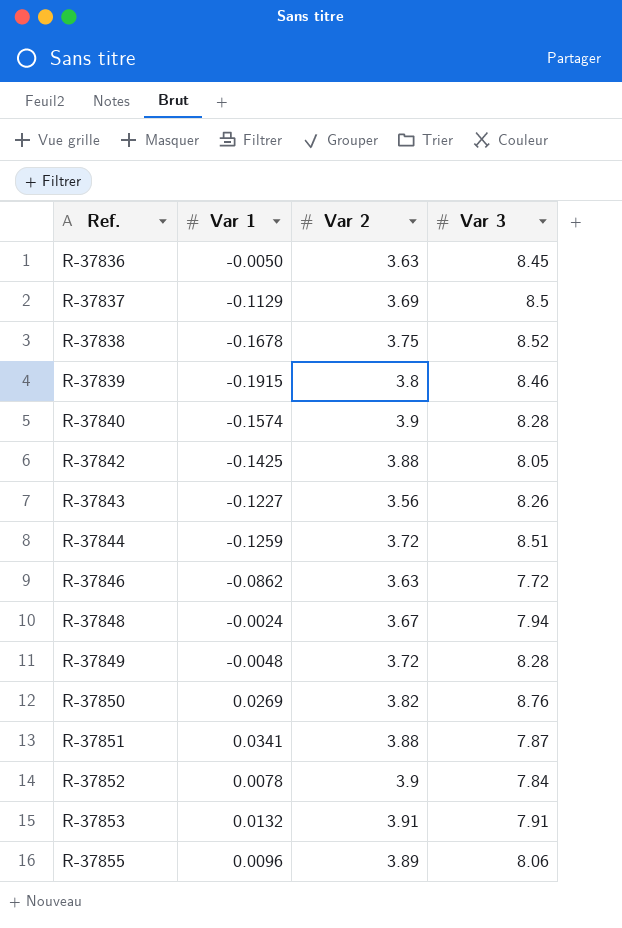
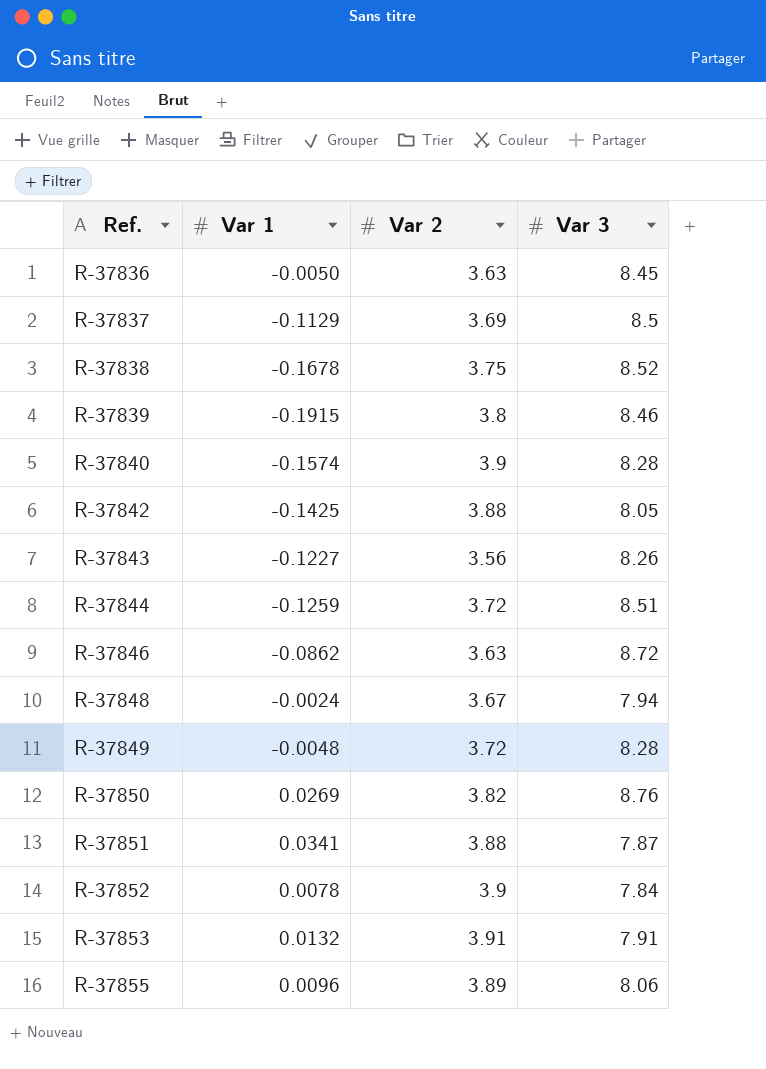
R-37846 | Var 3: 7.72 -> 8.72

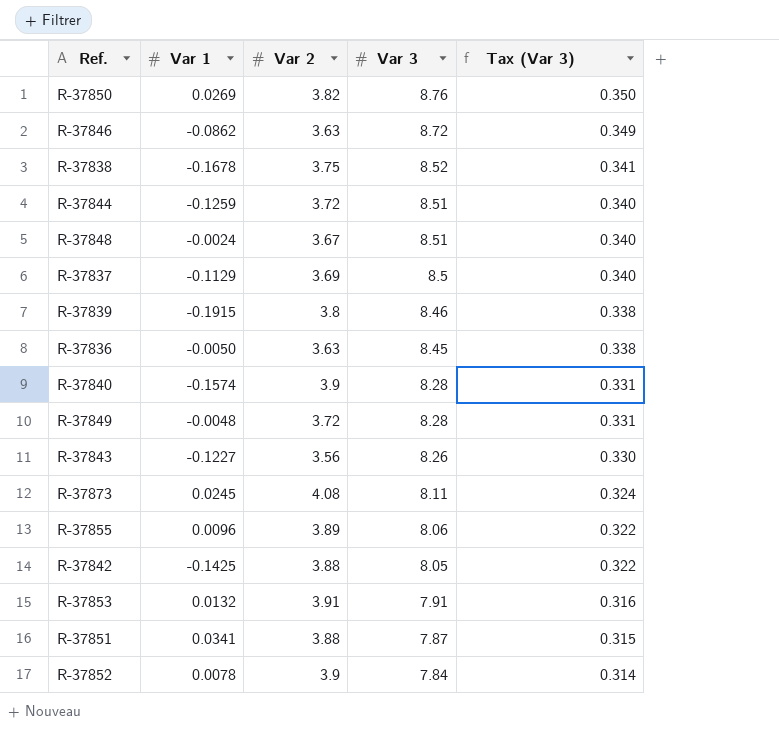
row order: Ref. ascending -> Var 3 descending
column Tax (Var 3) | formula: none -> [Var 3] * 0.04
R-37848 | Var 3: 7.94 -> 8.51
row R-37873: none -> 0.0245 | 4.08 | 8.11 | 0.324

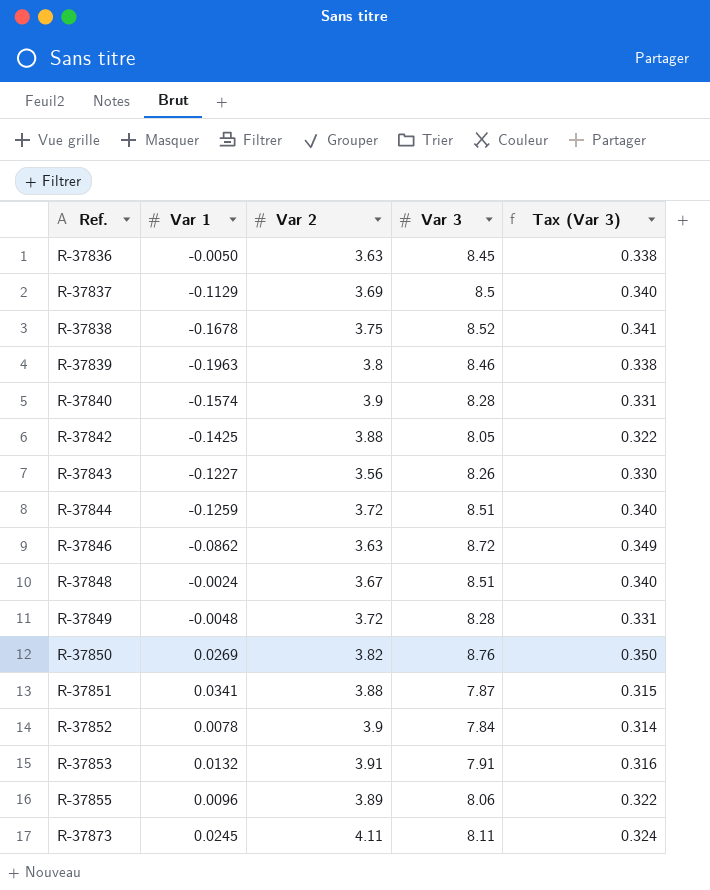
row order: Var 3 descending -> Ref. ascending
R-37839 | Var 1: -0.1915 -> -0.1963
R-37873 | Var 2: 4.08 -> 4.11

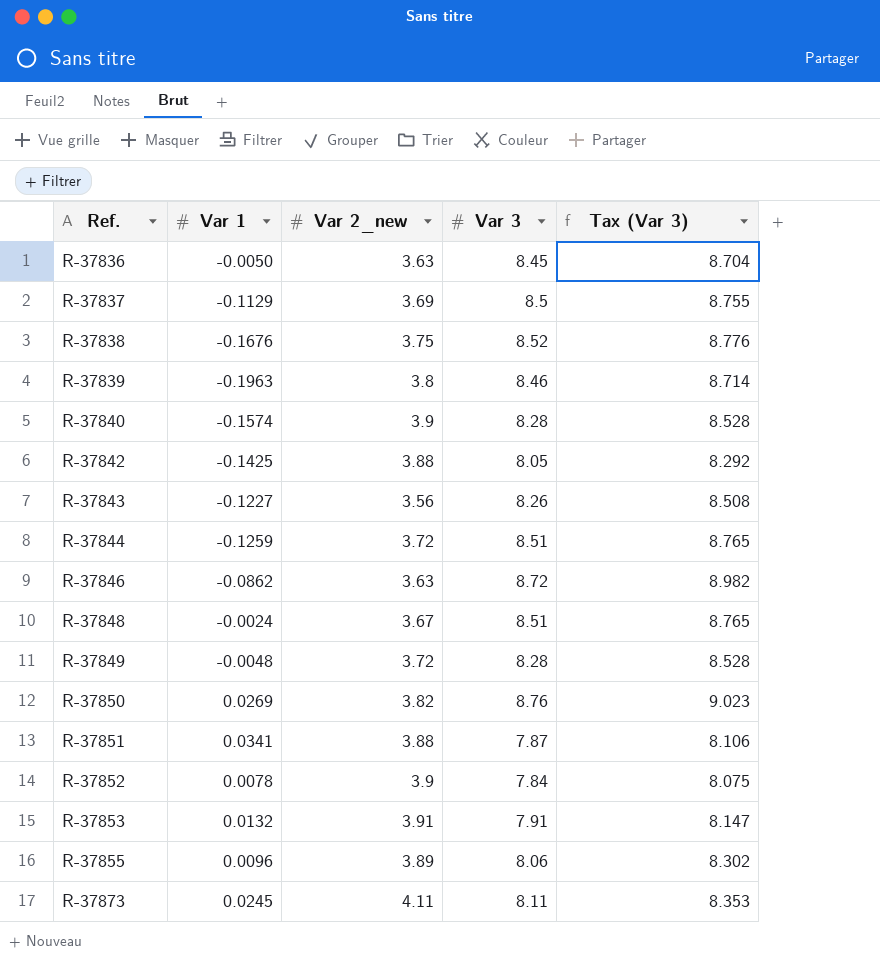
column name: Var 2 -> Var 2_new
column Tax (Var 3) | formula: [Var 3] * 0.04 -> [Var 3] * 1.03
R-37838 | Var 1: -0.1678 -> -0.1676

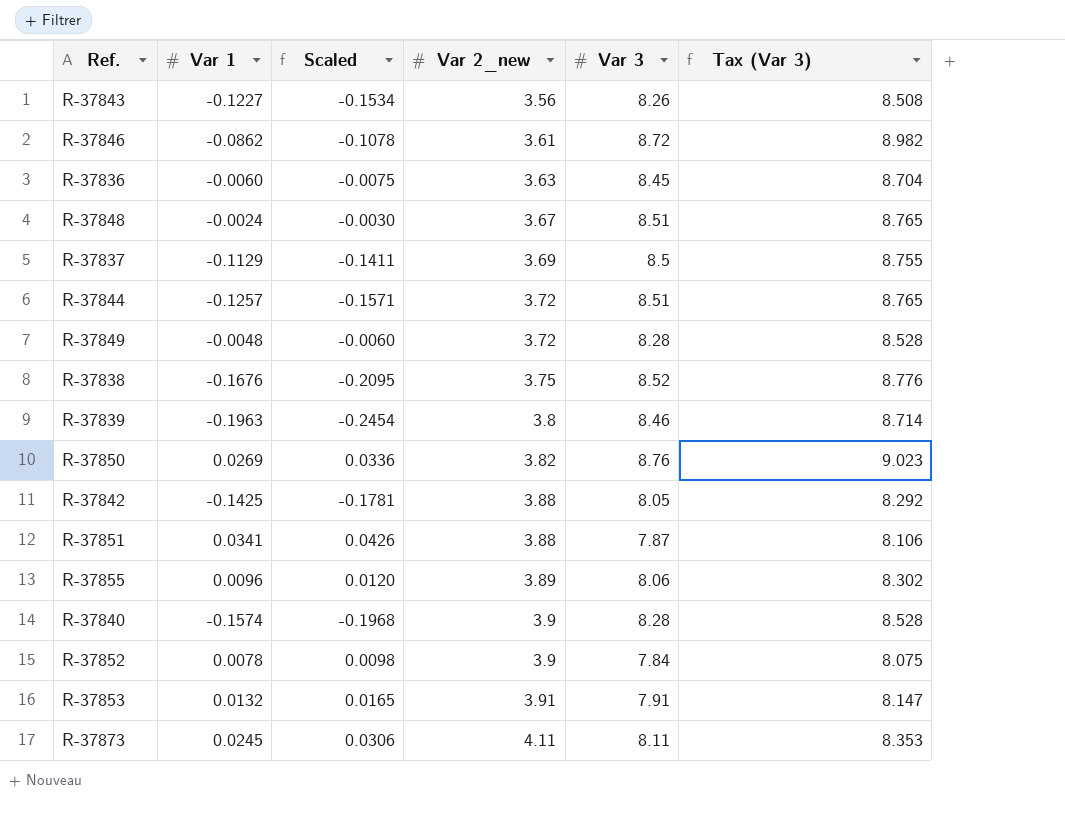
row order: Ref. ascending -> Var 2_new ascending
column Scaled | formula: none -> [Var 1] * 1.25
R-37846 | Var 2_new: 3.63 -> 3.61
R-37836 | Var 1: -0.0050 -> -0.0060
R-37844 | Var 1: -0.1259 -> -0.1257

